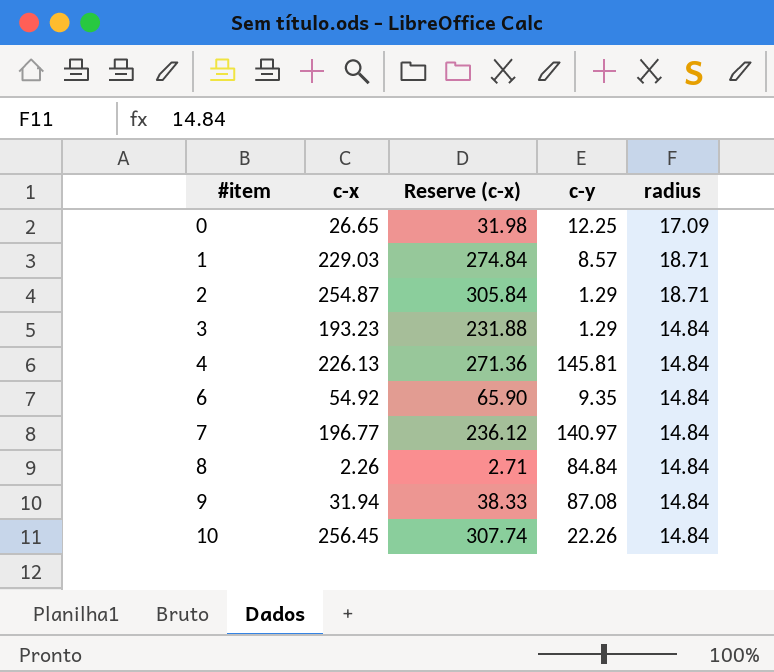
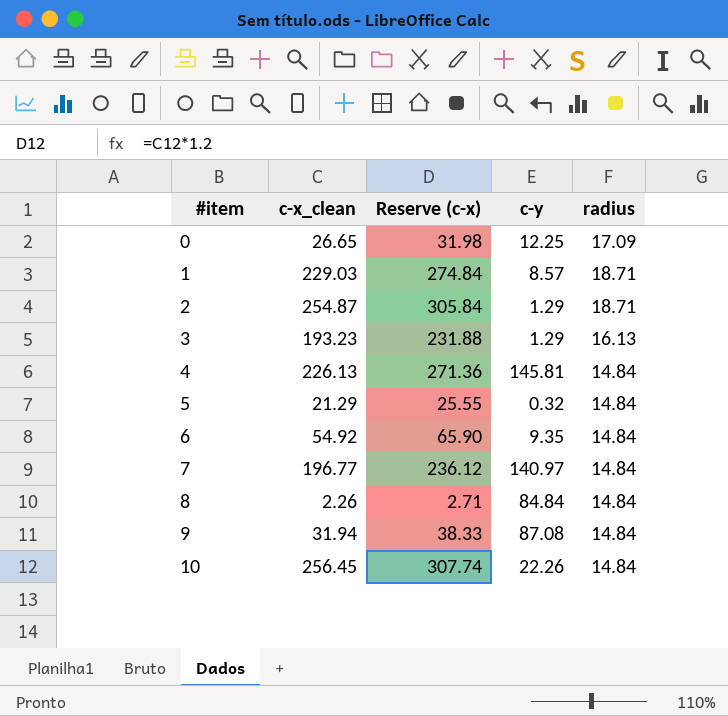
column name: c-x -> c-x_clean
3 | radius: 14.84 -> 16.13
row 5: none -> 21.29 | 25.55 | 0.32 | 14.84

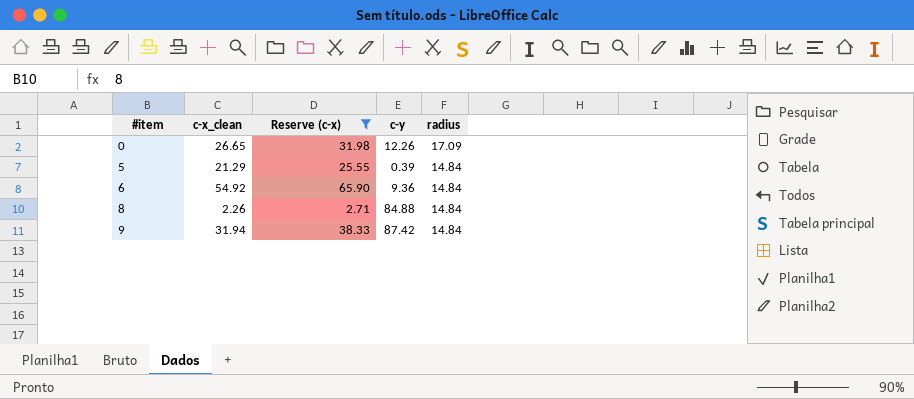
filter: none -> Reserve (c-x) <= 65.90
0 | c-y: 12.25 -> 12.26
5 | c-y: 0.32 -> 0.39
6 | c-y: 9.35 -> 9.36
8 | c-y: 84.84 -> 84.88
9 | c-y: 87.08 -> 87.42

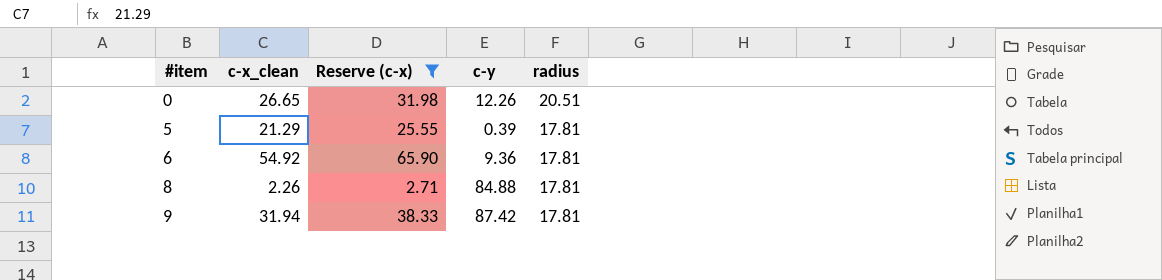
0 | radius: 17.09 -> 20.51
5 | radius: 14.84 -> 17.81
6 | radius: 14.84 -> 17.81
8 | radius: 14.84 -> 17.81
9 | radius: 14.84 -> 17.81

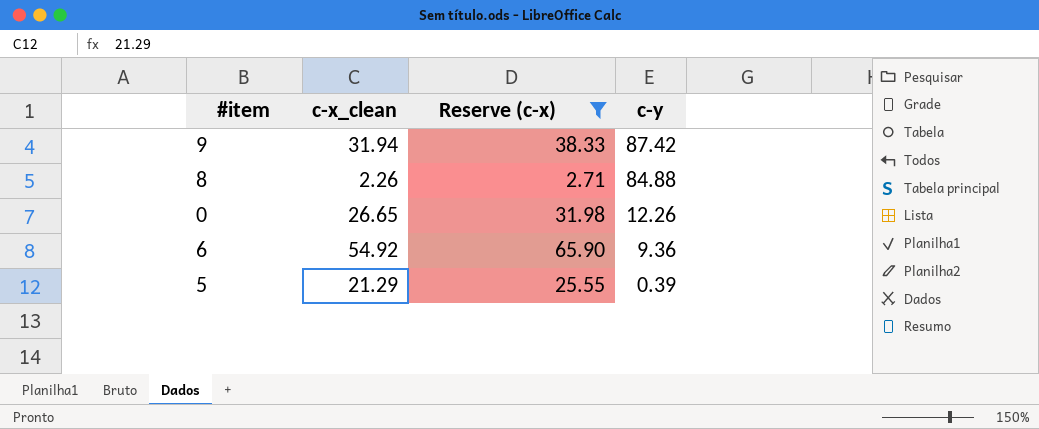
row order: #item ascending -> c-y descending
column radius | position: 5 -> none

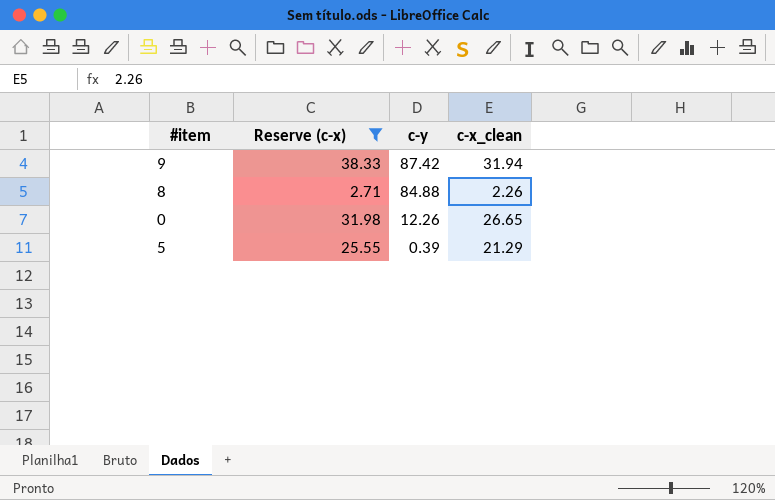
column c-x_clean | position: 2 -> 4
row 6: 54.92 | 65.90 | 9.36 -> none

